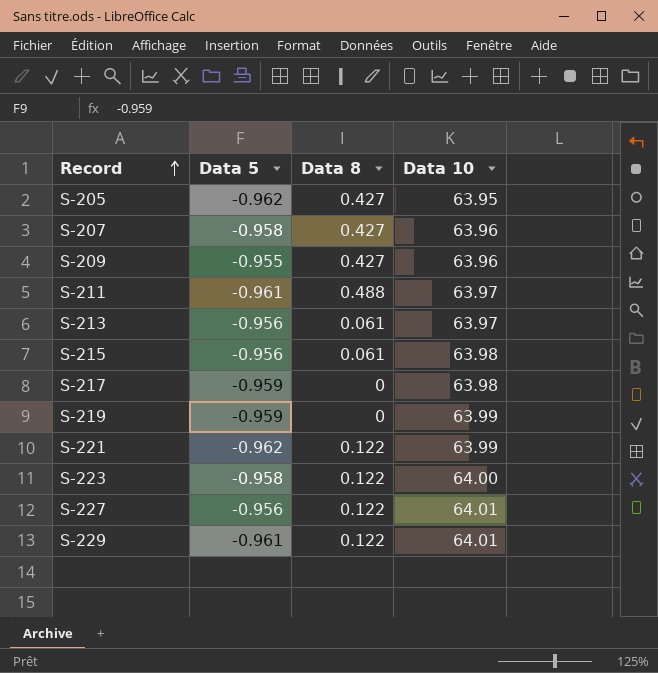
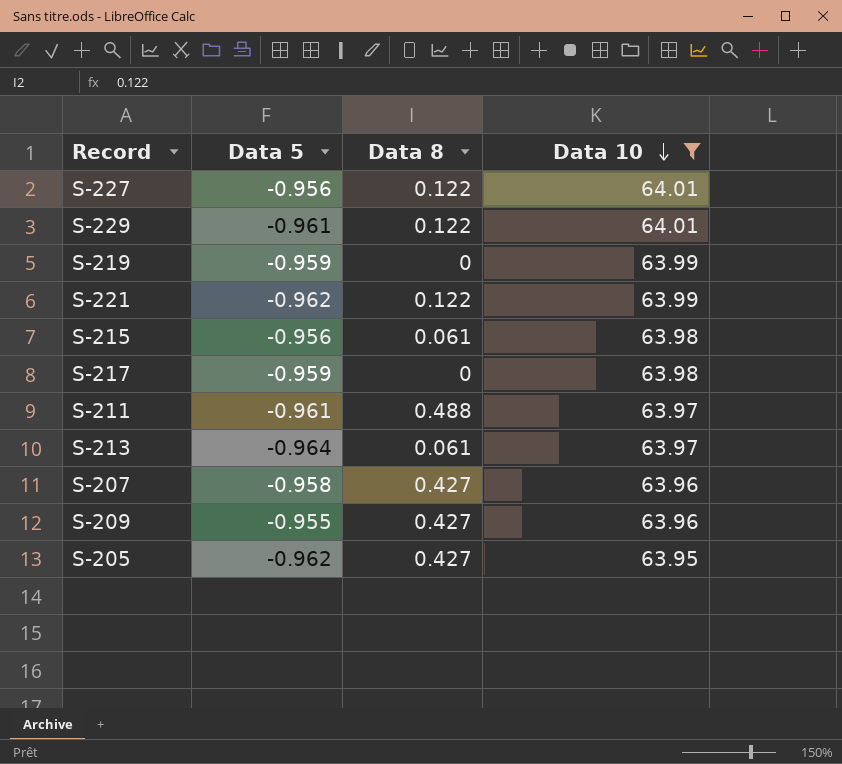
filter: none -> Data 10 != 64.00
row order: Record ascending -> Data 10 descending
S-213 | Data 5: -0.956 -> -0.964

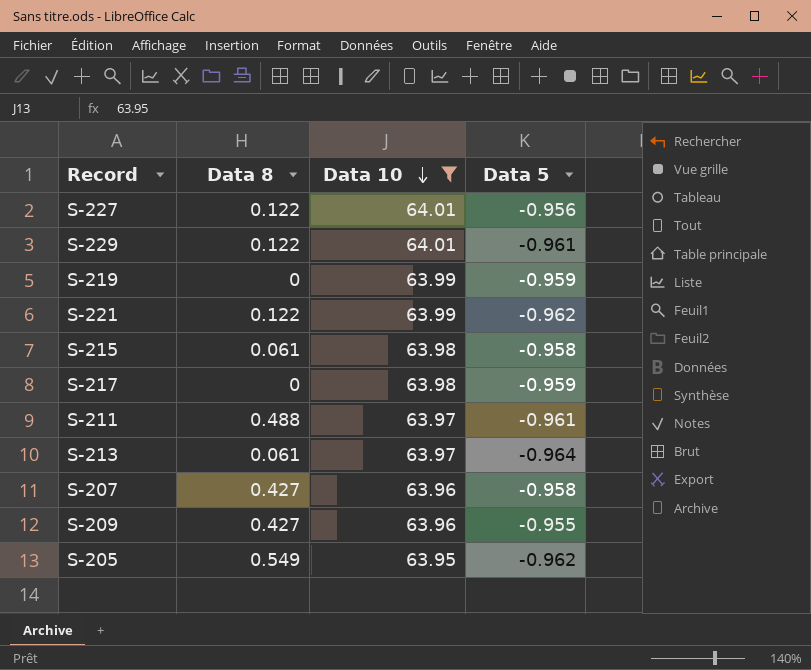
column Data 5 | position: 2 -> 4
S-215 | Data 5: -0.956 -> -0.958
S-205 | Data 8: 0.427 -> 0.549

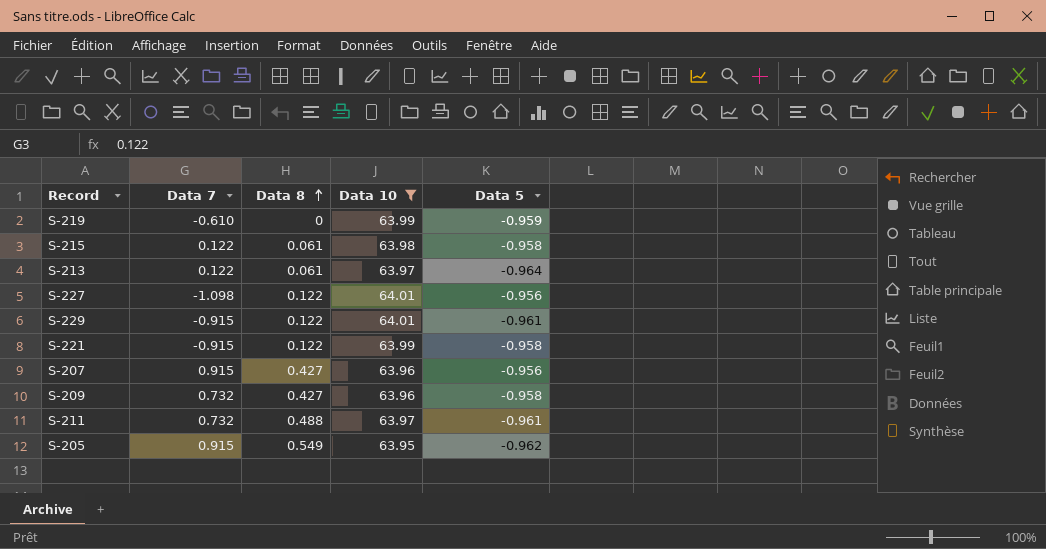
row order: Data 10 descending -> Data 8 ascending
column Data 7 | position: none -> 2
row S-217: 0 | 63.98 | -0.959 -> none
S-221 | Data 5: -0.962 -> -0.958
S-207 | Data 5: -0.958 -> -0.956
S-209 | Data 5: -0.955 -> -0.958

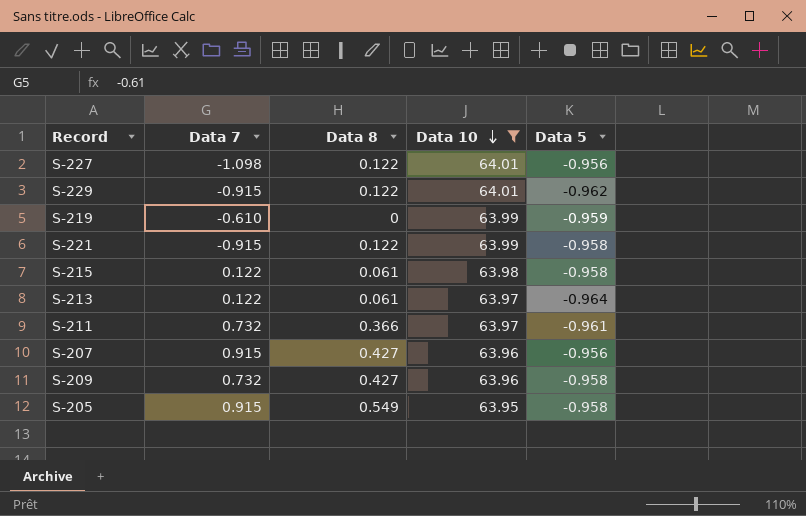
row order: Data 8 ascending -> Data 10 descending
S-229 | Data 5: -0.961 -> -0.962
S-211 | Data 8: 0.488 -> 0.366
S-205 | Data 5: -0.962 -> -0.958

